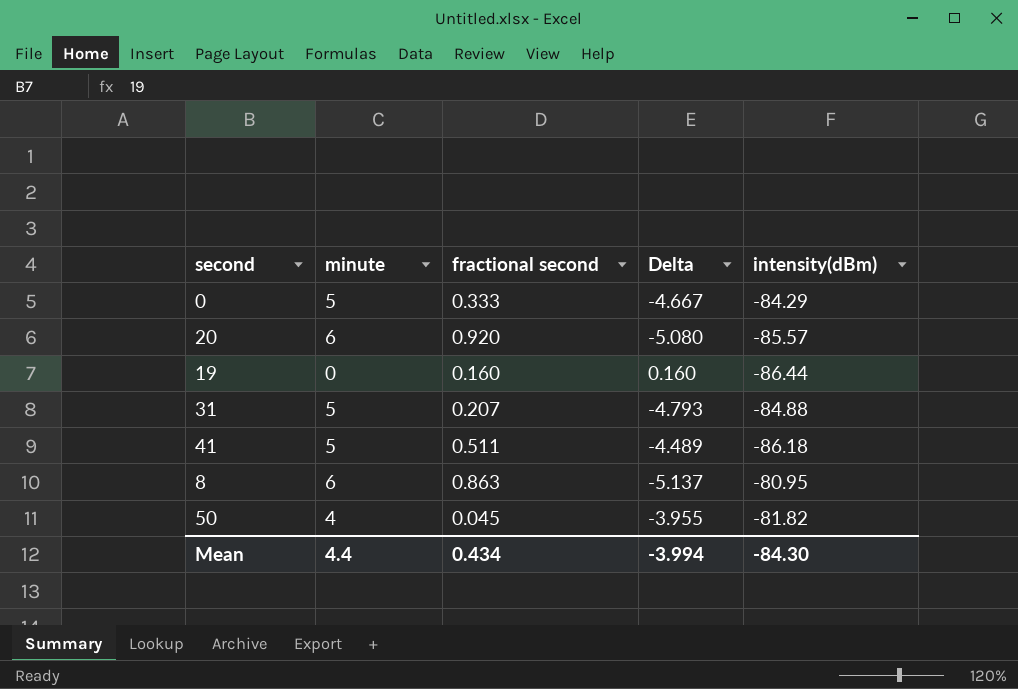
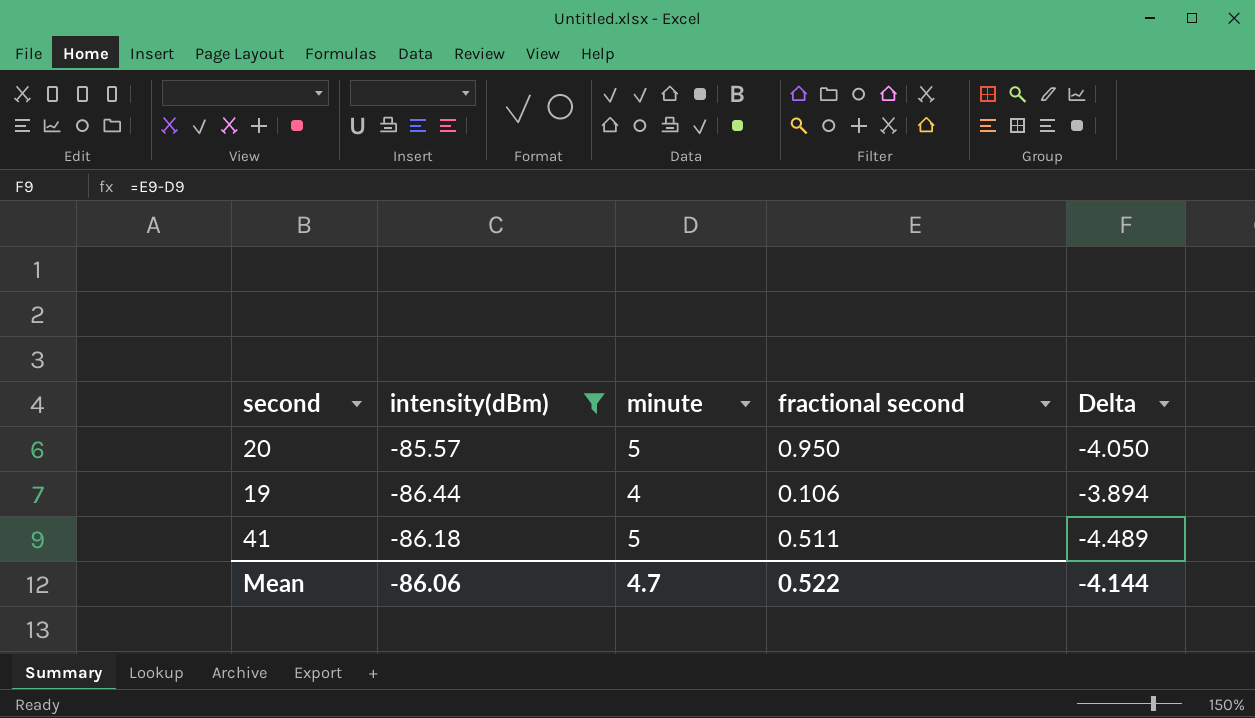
filter: none -> intensity(dBm) <= -85.57
column intensity(dBm) | position: 5 -> 2
20 | minute: 6 -> 5
20 | fractional second: 0.920 -> 0.950
20 | Delta: -5.080 -> -4.050
19 | minute: 0 -> 4
19 | fractional second: 0.160 -> 0.106
19 | Delta: 0.160 -> -3.894
Mean | intensity(dBm): -84.30 -> -86.06
Mean | minute: 4.4 -> 4.7
Mean | fractional second: 0.434 -> 0.522
Mean | Delta: -3.994 -> -4.144

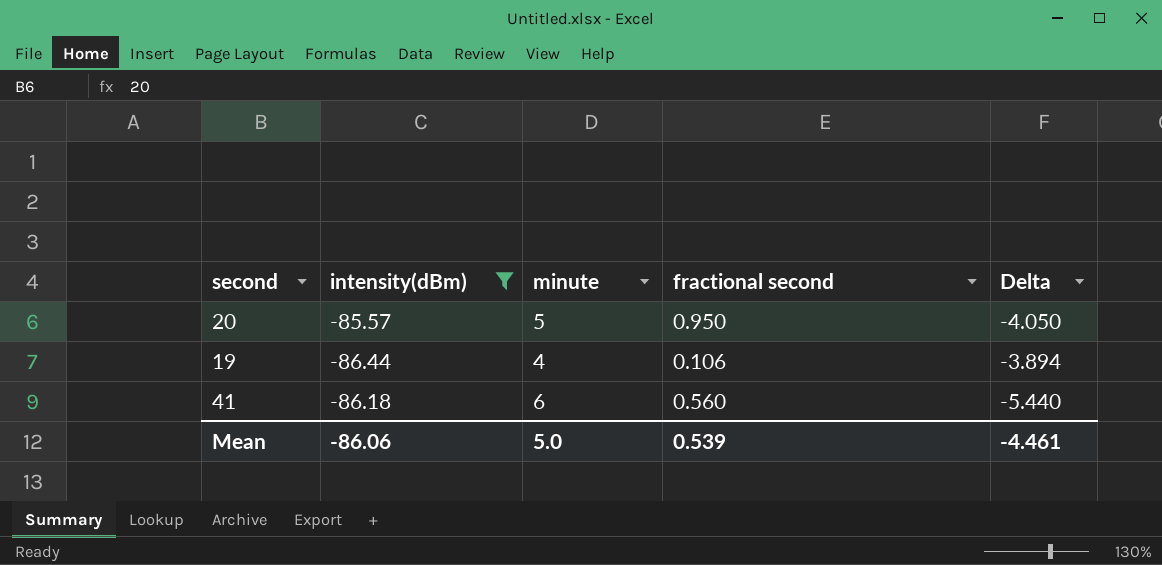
41 | minute: 5 -> 6
41 | fractional second: 0.511 -> 0.560
41 | Delta: -4.489 -> -5.440
Mean | minute: 4.7 -> 5.0
Mean | fractional second: 0.522 -> 0.539
Mean | Delta: -4.144 -> -4.461

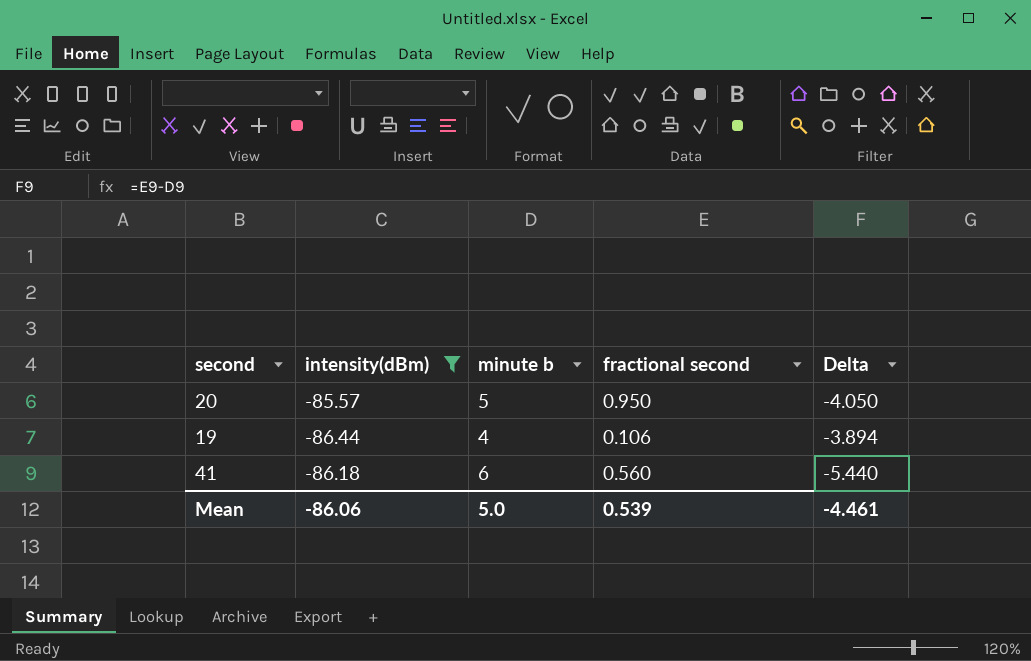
column name: minute -> minute b

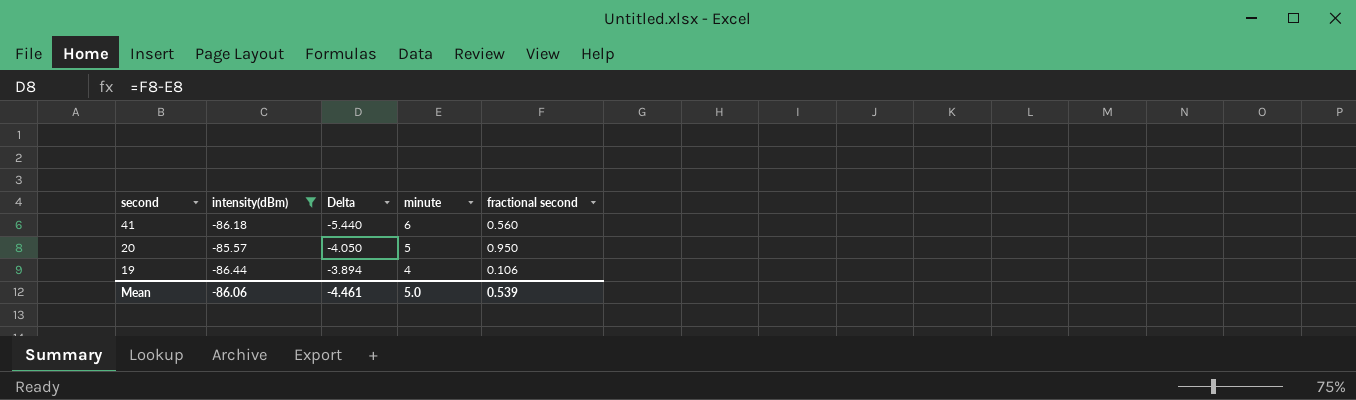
row order: none -> second descending
column Delta | position: 5 -> 3
column name: minute b -> minute

